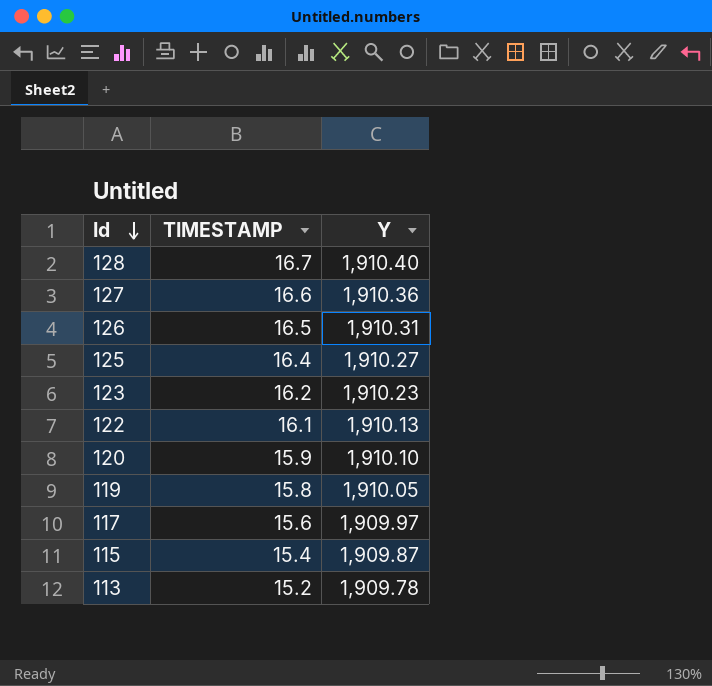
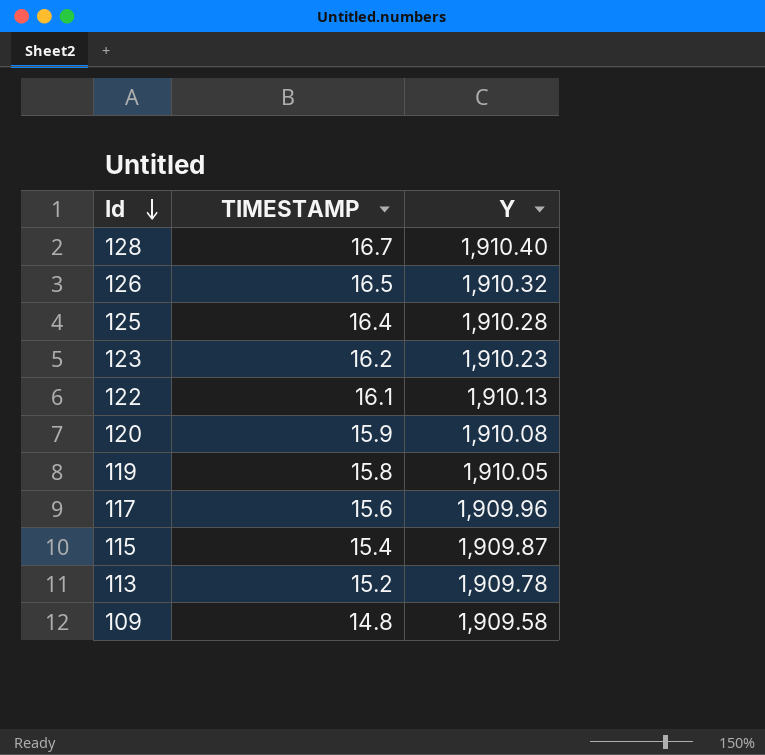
row 127: 16.6 | 1,910.36 -> none
126 | Y: 1,910.31 -> 1,910.32
125 | Y: 1,910.27 -> 1,910.28
120 | Y: 1,910.10 -> 1,910.08
117 | Y: 1,909.97 -> 1,909.96
row 109: none -> 14.8 | 1,909.58

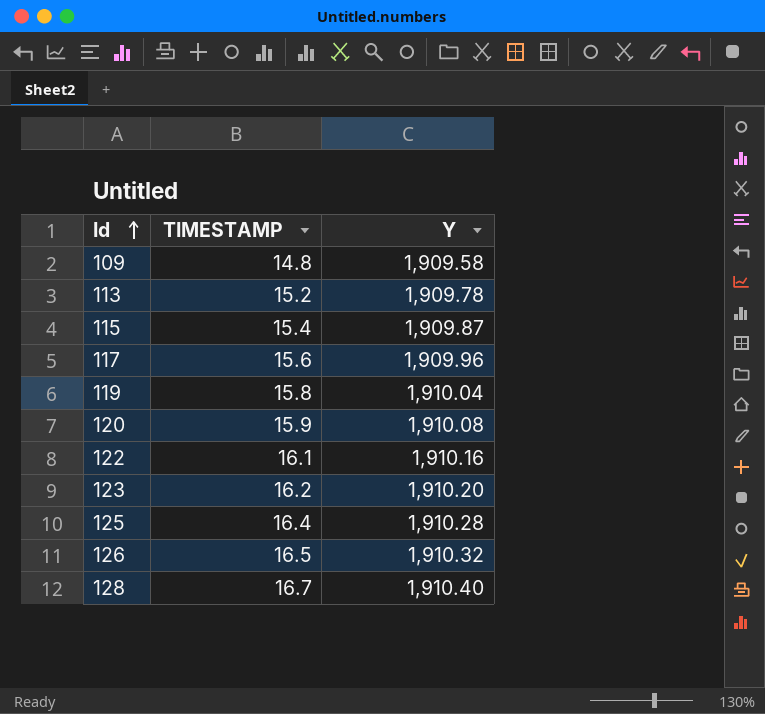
row order: Id descending -> Id ascending
119 | Y: 1,910.05 -> 1,910.04
122 | Y: 1,910.13 -> 1,910.16
123 | Y: 1,910.23 -> 1,910.20

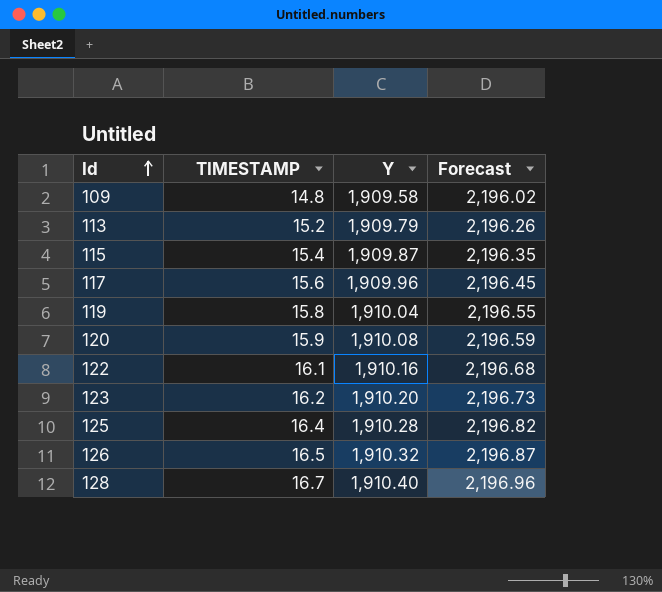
column Forecast | formula: none -> [Y] * 1.15
113 | Y: 1,909.78 -> 1,909.79

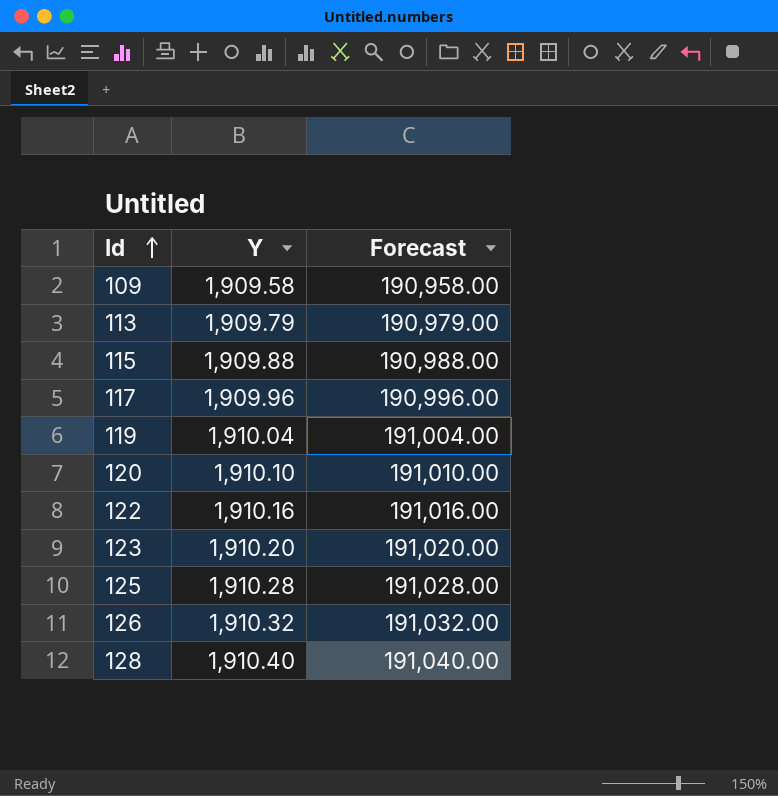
column TIMESTAMP | position: 2 -> none
column Forecast | formula: [Y] * 1.15 -> [Y] * 100
115 | Y: 1,909.87 -> 1,909.88
120 | Y: 1,910.08 -> 1,910.10

